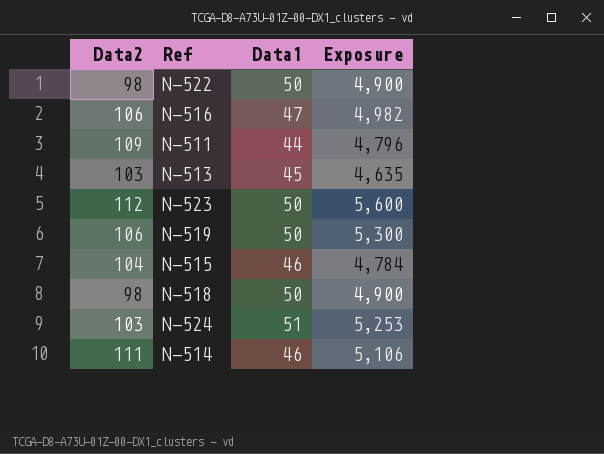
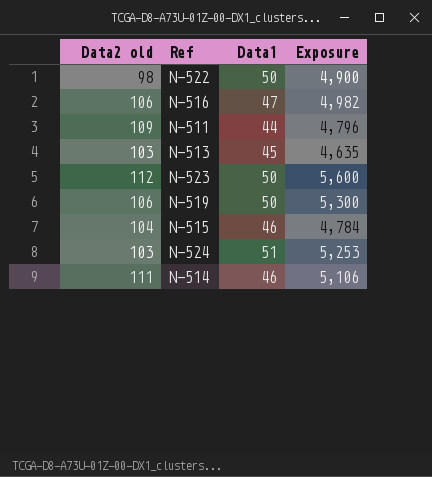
column name: Data2 -> Data2 old
row N-518: 98 | 50 | 4,900 -> none

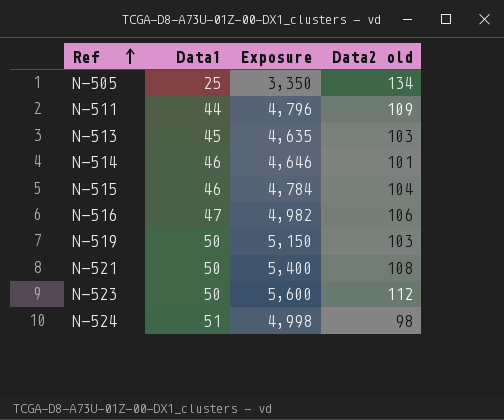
row order: none -> Ref ascending
column Data2 old | position: 1 -> 4
row N-522: 98 | 50 | 4,900 -> none
row N-505: none -> 25 | 3,350 | 134
N-514 | Exposure: 5,106 -> 4,646
N-514 | Data2 old: 111 -> 101
N-519 | Exposure: 5,300 -> 5,150
N-519 | Data2 old: 106 -> 103
row N-521: none -> 50 | 5,400 | 108
N-524 | Exposure: 5,253 -> 4,998
N-524 | Data2 old: 103 -> 98

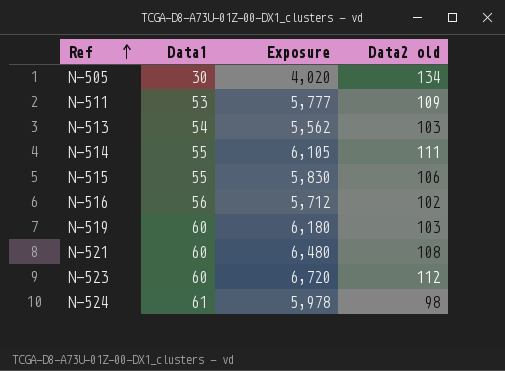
N-505 | Data1: 25 -> 30
N-505 | Exposure: 3,350 -> 4,020
N-511 | Data1: 44 -> 53
N-511 | Exposure: 4,796 -> 5,777
N-513 | Data1: 45 -> 54
N-513 | Exposure: 4,635 -> 5,562
N-514 | Data1: 46 -> 55
N-514 | Exposure: 4,646 -> 6,105
N-514 | Data2 old: 101 -> 111
N-515 | Data1: 46 -> 55
N-515 | Exposure: 4,784 -> 5,830
N-515 | Data2 old: 104 -> 106
N-516 | Data1: 47 -> 56
N-516 | Exposure: 4,982 -> 5,712
N-516 | Data2 old: 106 -> 102
N-519 | Data1: 50 -> 60
N-519 | Exposure: 5,150 -> 6,180
N-521 | Data1: 50 -> 60
N-521 | Exposure: 5,400 -> 6,480
N-523 | Data1: 50 -> 60
N-523 | Exposure: 5,600 -> 6,720
N-524 | Data1: 51 -> 61
N-524 | Exposure: 4,998 -> 5,978

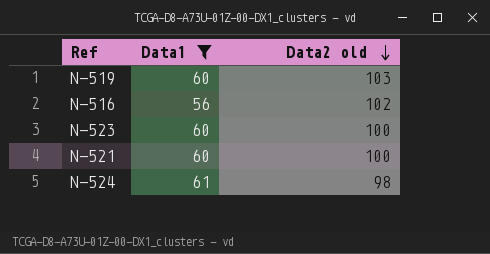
filter: none -> Data1 >= 56
row order: Ref ascending -> Data2 old descending
column Exposure | formula: [Data1] * [Data2 old] -> none
N-523 | Data2 old: 112 -> 100
N-521 | Data2 old: 108 -> 100

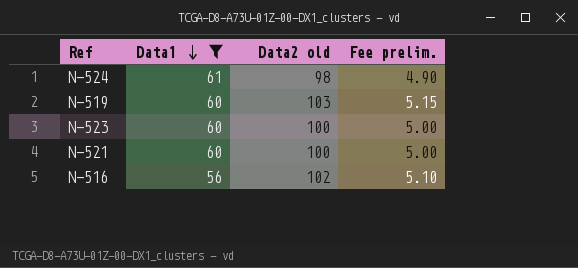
row order: Data2 old descending -> Data1 descending
column Fee prelim. | formula: none -> [Data2 old] * 0.05

